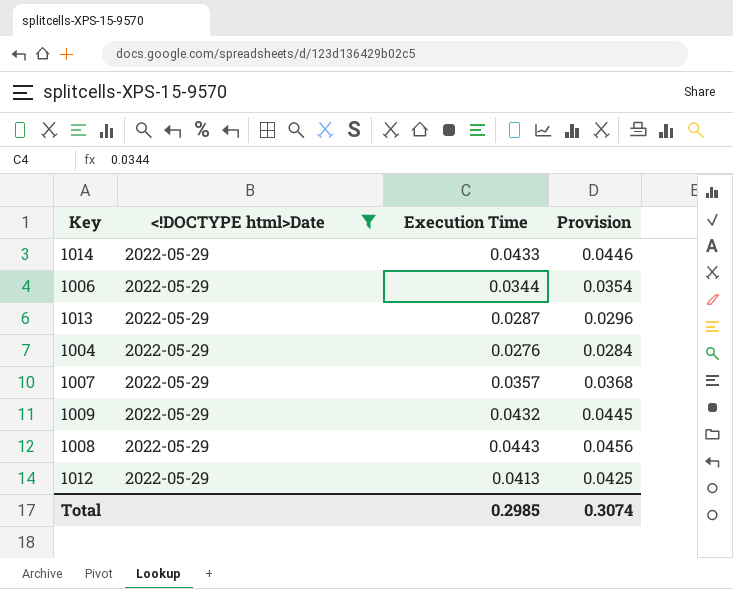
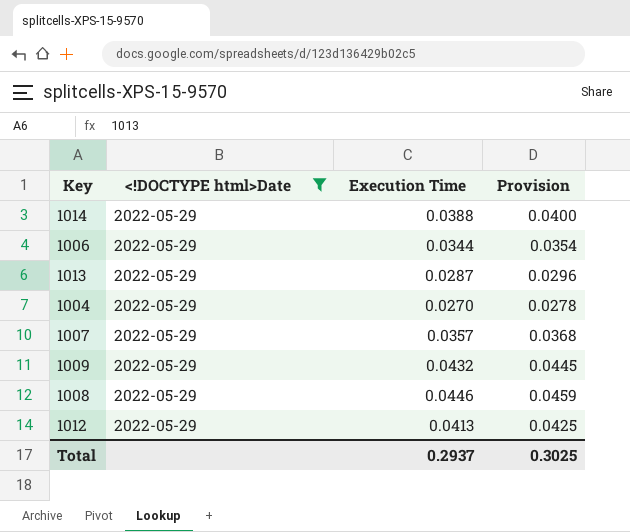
1014 | Execution Time: 0.0433 -> 0.0388
1014 | Provision: 0.0446 -> 0.0400
1004 | Execution Time: 0.0276 -> 0.0270
1004 | Provision: 0.0284 -> 0.0278
1008 | Execution Time: 0.0443 -> 0.0446
1008 | Provision: 0.0456 -> 0.0459
Total | Execution Time: 0.2985 -> 0.2937
Total | Provision: 0.3074 -> 0.3025

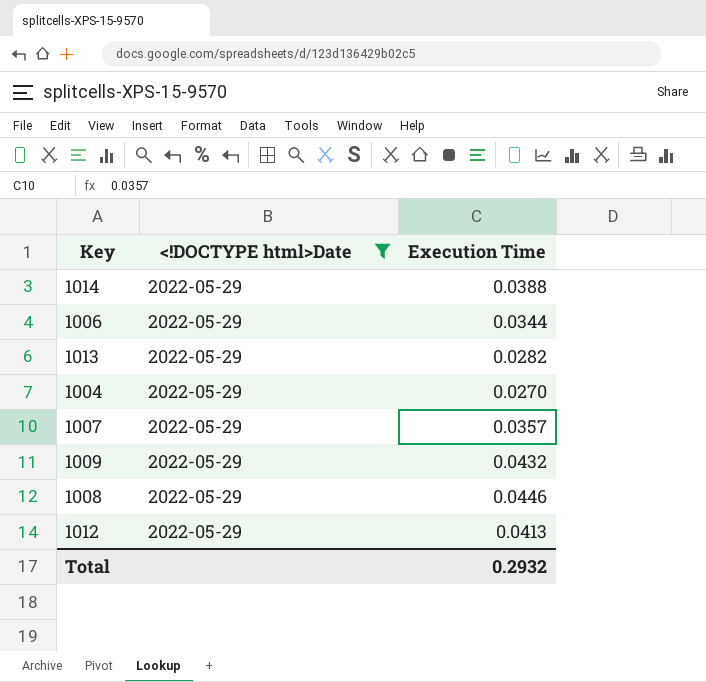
column Provision | formula: [Execution Time] * 1.03 -> none
1013 | Execution Time: 0.0287 -> 0.0282
Total | Execution Time: 0.2937 -> 0.2932

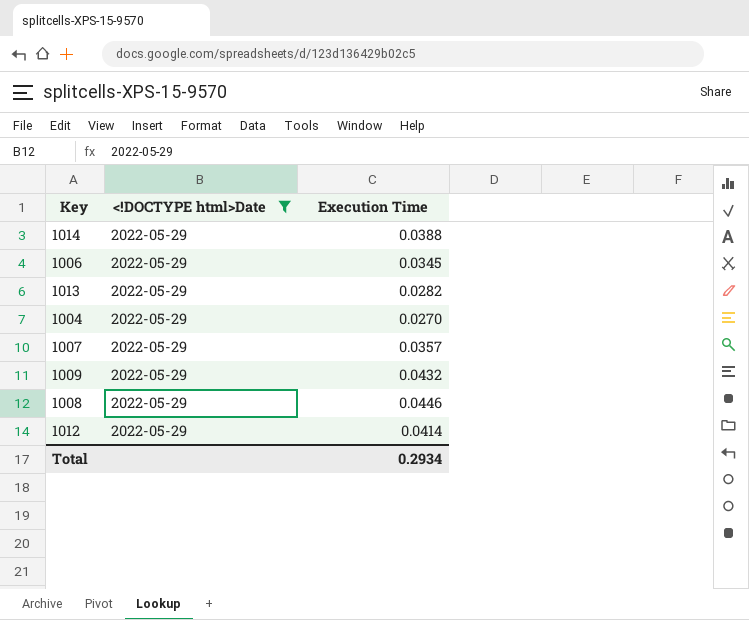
1006 | Execution Time: 0.0344 -> 0.0345
1012 | Execution Time: 0.0413 -> 0.0414
Total | Execution Time: 0.2932 -> 0.2934

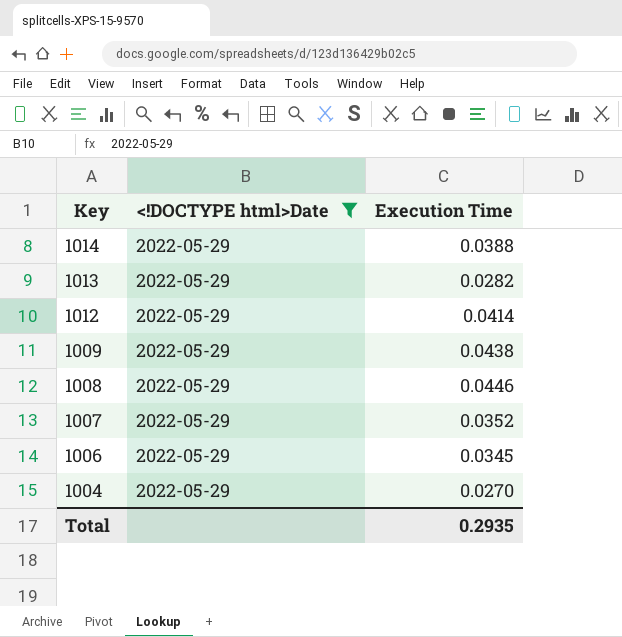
row order: none -> Key descending
1009 | Execution Time: 0.0432 -> 0.0438
1007 | Execution Time: 0.0357 -> 0.0352
Total | Execution Time: 0.2934 -> 0.2935

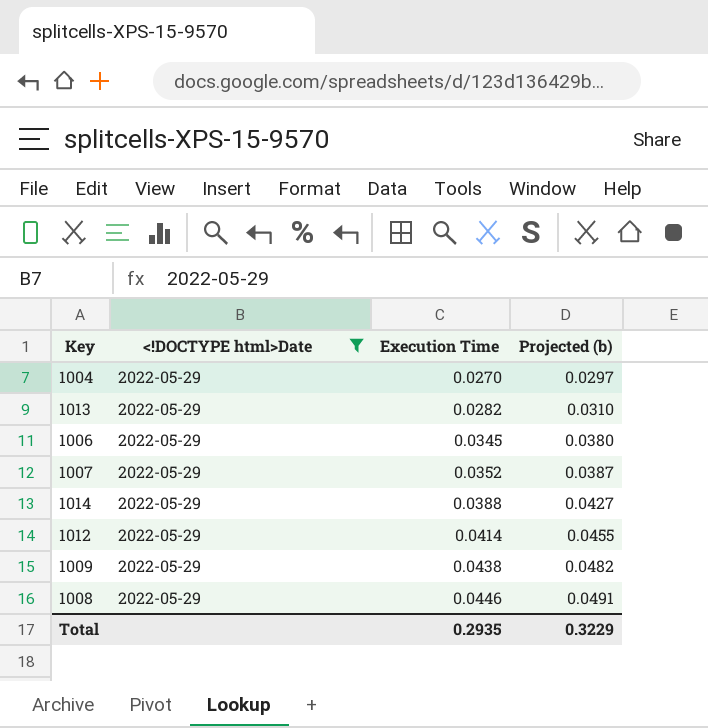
row order: Key descending -> Execution Time ascending
column Projected (b) | formula: none -> [Execution Time] * 1.1

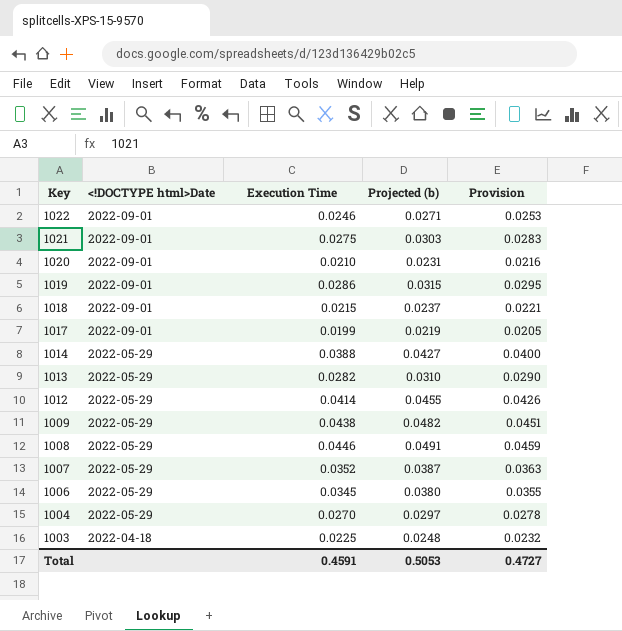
filter: <!DOCTYPE html>Date = 2022-05-29 -> none
row order: Execution Time ascending -> Key descending
column Provision | formula: none -> [Execution Time] * 1.03
Total | Execution Time: 0.2935 -> 0.4591
Total | Projected (b): 0.3229 -> 0.5053

